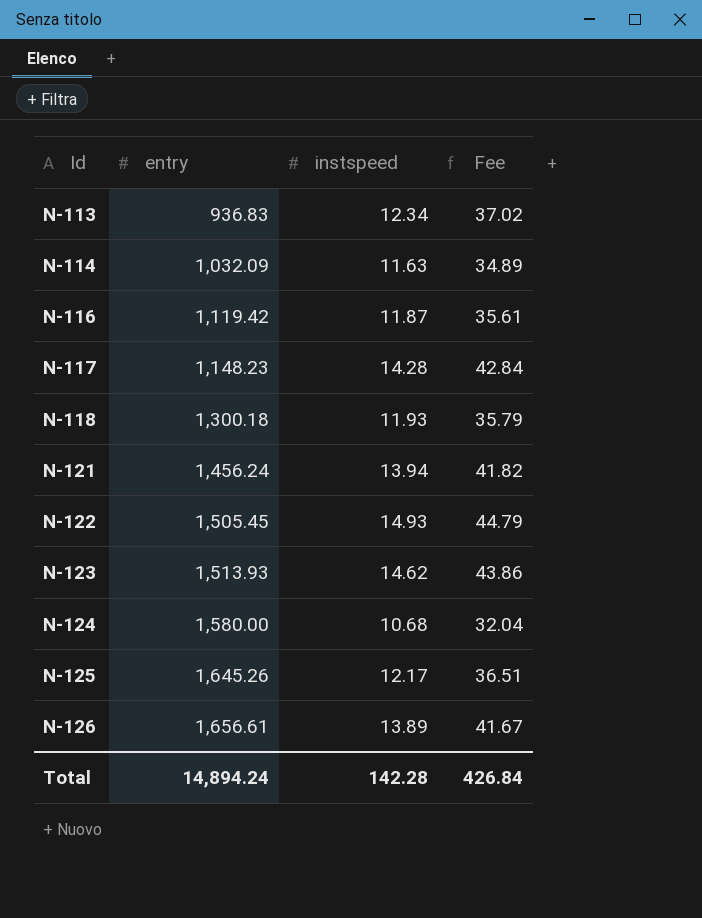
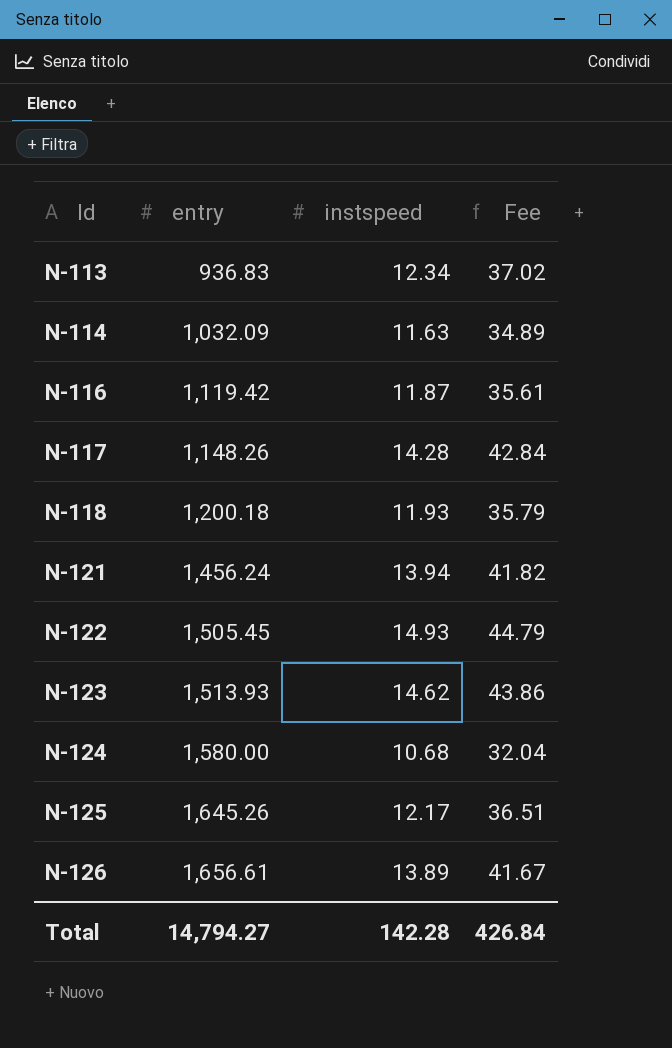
N-117 | entry: 1,148.23 -> 1,148.26
N-118 | entry: 1,300.18 -> 1,200.18
Total | entry: 14,894.24 -> 14,794.27

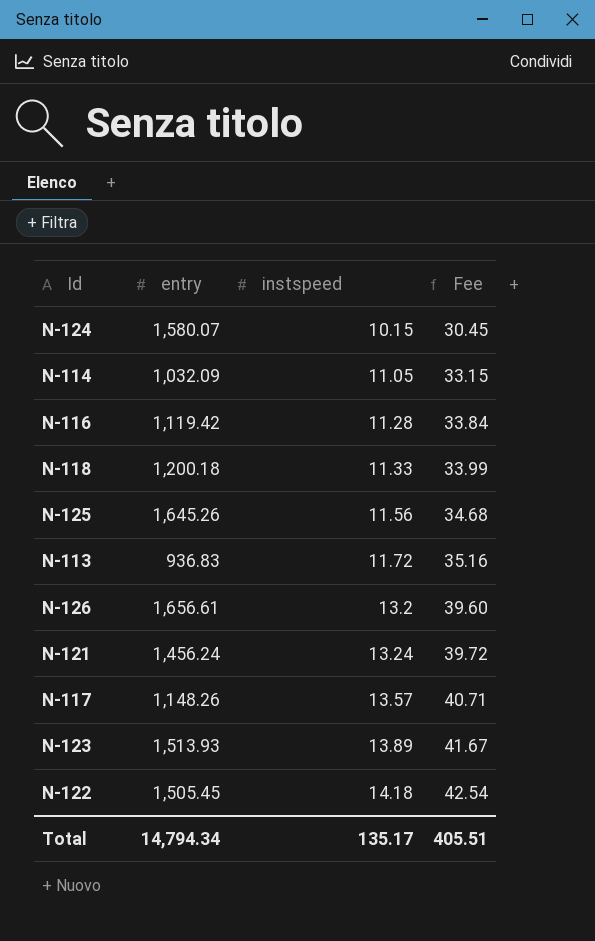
row order: Id ascending -> instspeed ascending
N-124 | entry: 1,580.00 -> 1,580.07
N-124 | instspeed: 10.68 -> 10.15
N-124 | Fee: 32.04 -> 30.45
N-114 | instspeed: 11.63 -> 11.05
N-114 | Fee: 34.89 -> 33.15
N-116 | instspeed: 11.87 -> 11.28
N-116 | Fee: 35.61 -> 33.84
N-118 | instspeed: 11.93 -> 11.33
N-118 | Fee: 35.79 -> 33.99
N-125 | instspeed: 12.17 -> 11.56
N-125 | Fee: 36.51 -> 34.68
N-113 | instspeed: 12.34 -> 11.72
N-113 | Fee: 37.02 -> 35.16
N-126 | instspeed: 13.89 -> 13.2
N-126 | Fee: 41.67 -> 39.60
N-121 | instspeed: 13.94 -> 13.24
N-121 | Fee: 41.82 -> 39.72
N-117 | instspeed: 14.28 -> 13.57
N-117 | Fee: 42.84 -> 40.71
N-123 | instspeed: 14.62 -> 13.89
N-123 | Fee: 43.86 -> 41.67
N-122 | instspeed: 14.93 -> 14.18
N-122 | Fee: 44.79 -> 42.54
Total | entry: 14,794.27 -> 14,794.34
Total | instspeed: 142.28 -> 135.17
Total | Fee: 426.84 -> 405.51

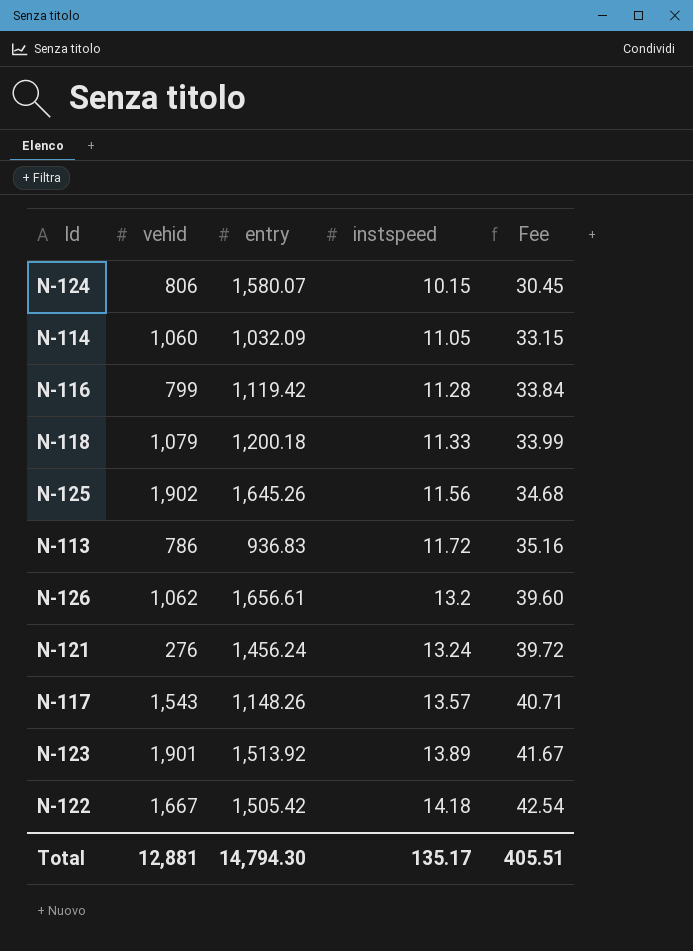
column vehid | position: none -> 2
N-123 | entry: 1,513.93 -> 1,513.92
N-122 | entry: 1,505.45 -> 1,505.42
Total | entry: 14,794.34 -> 14,794.30

